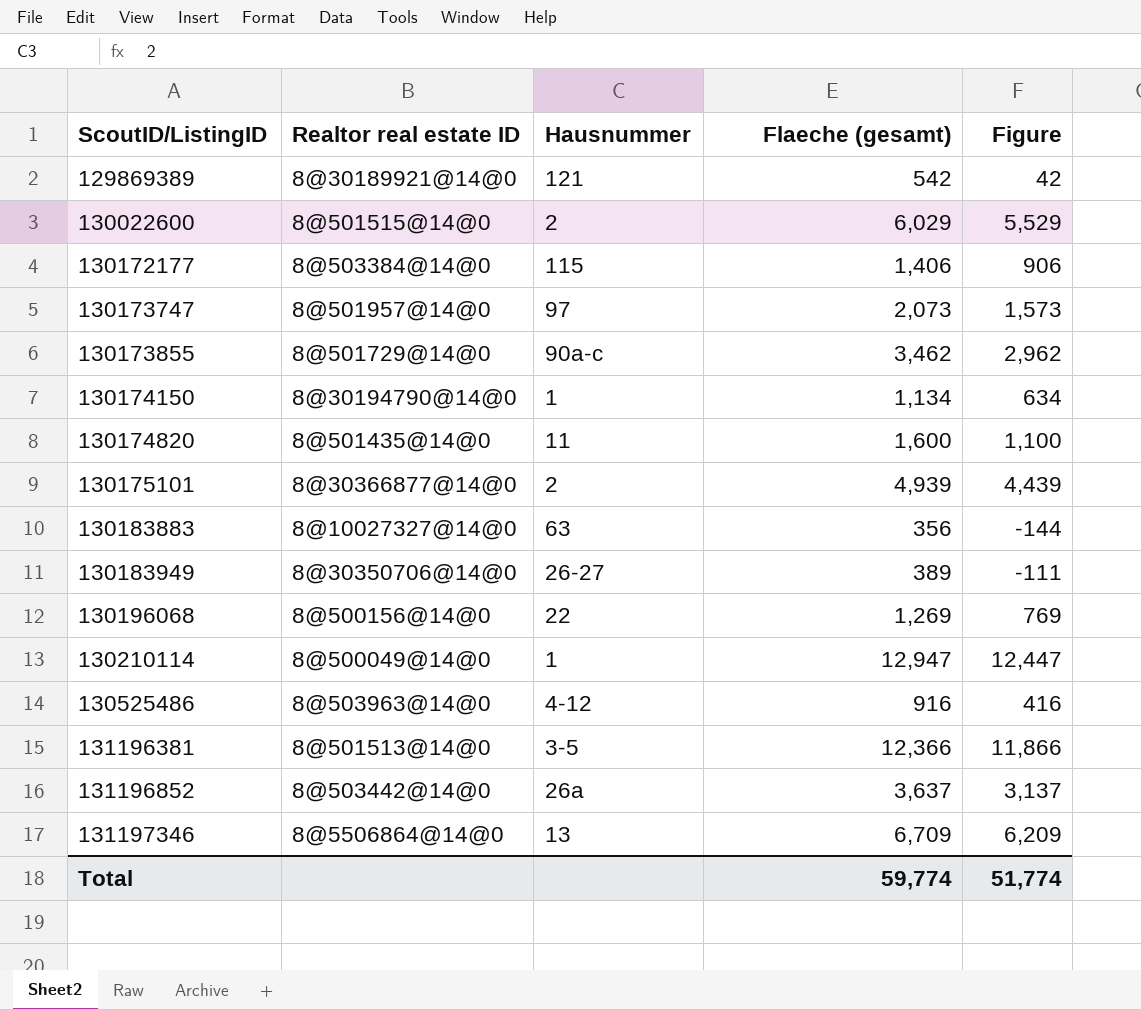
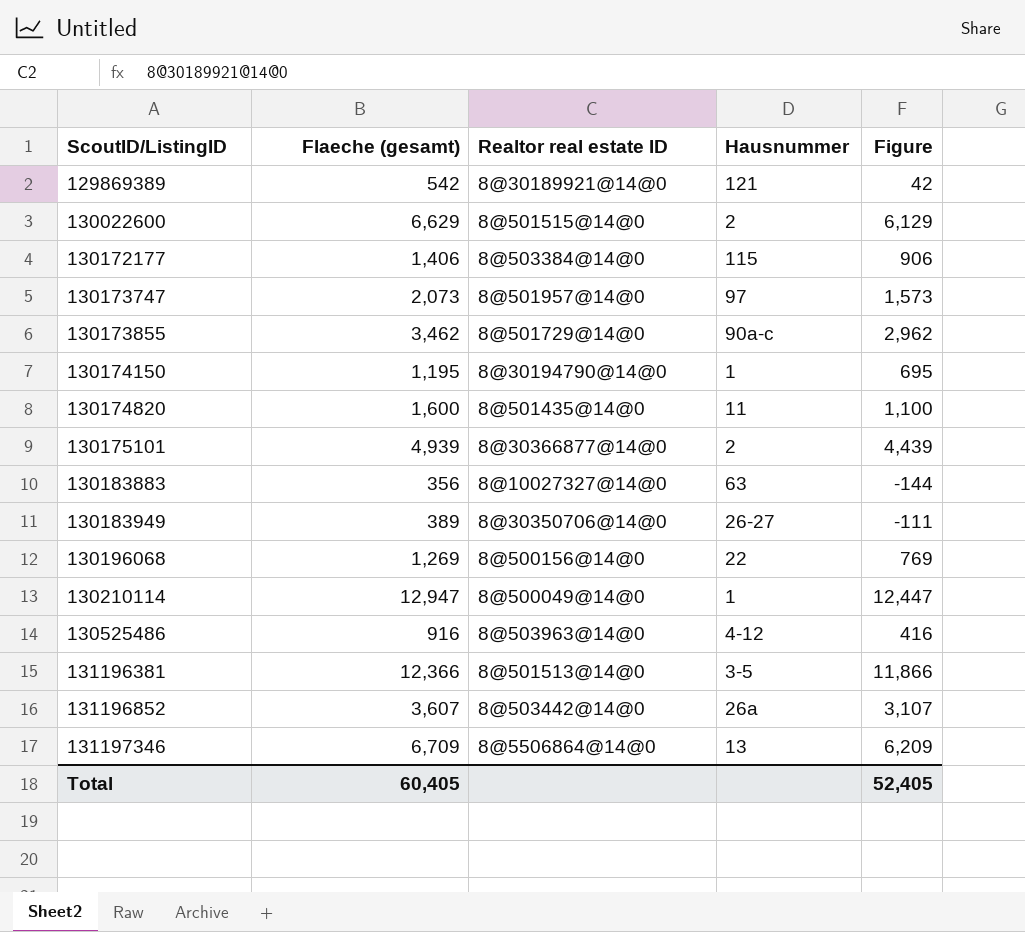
column Flaeche (gesamt) | position: 4 -> 2
130022600 | Flaeche (gesamt): 6,029 -> 6,629
130022600 | Figure: 5,529 -> 6,129
130174150 | Flaeche (gesamt): 1,134 -> 1,195
130174150 | Figure: 634 -> 695
131196852 | Flaeche (gesamt): 3,637 -> 3,607
131196852 | Figure: 3,137 -> 3,107
Total | Flaeche (gesamt): 59,774 -> 60,405
Total | Figure: 51,774 -> 52,405

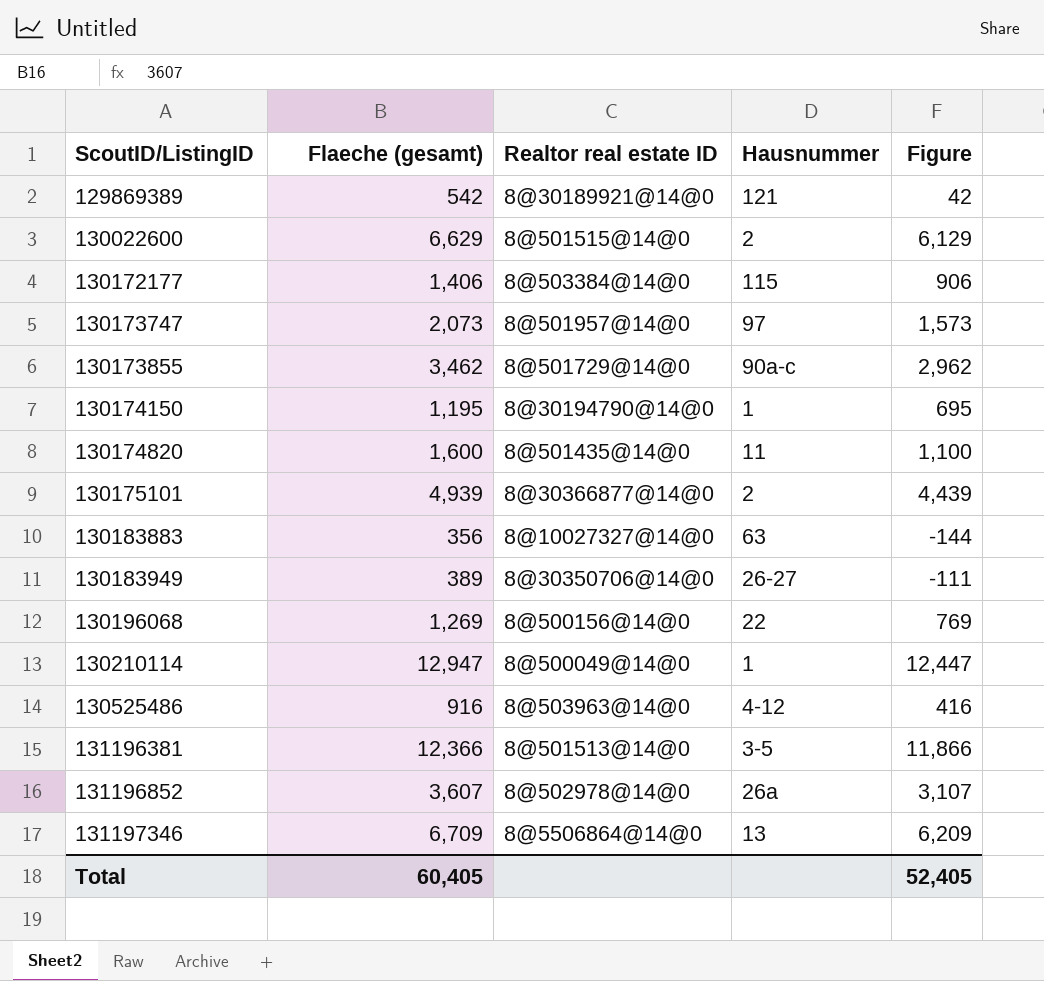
131196852 | Realtor real estate ID: 8@503442@14@0 -> 8@502978@14@0

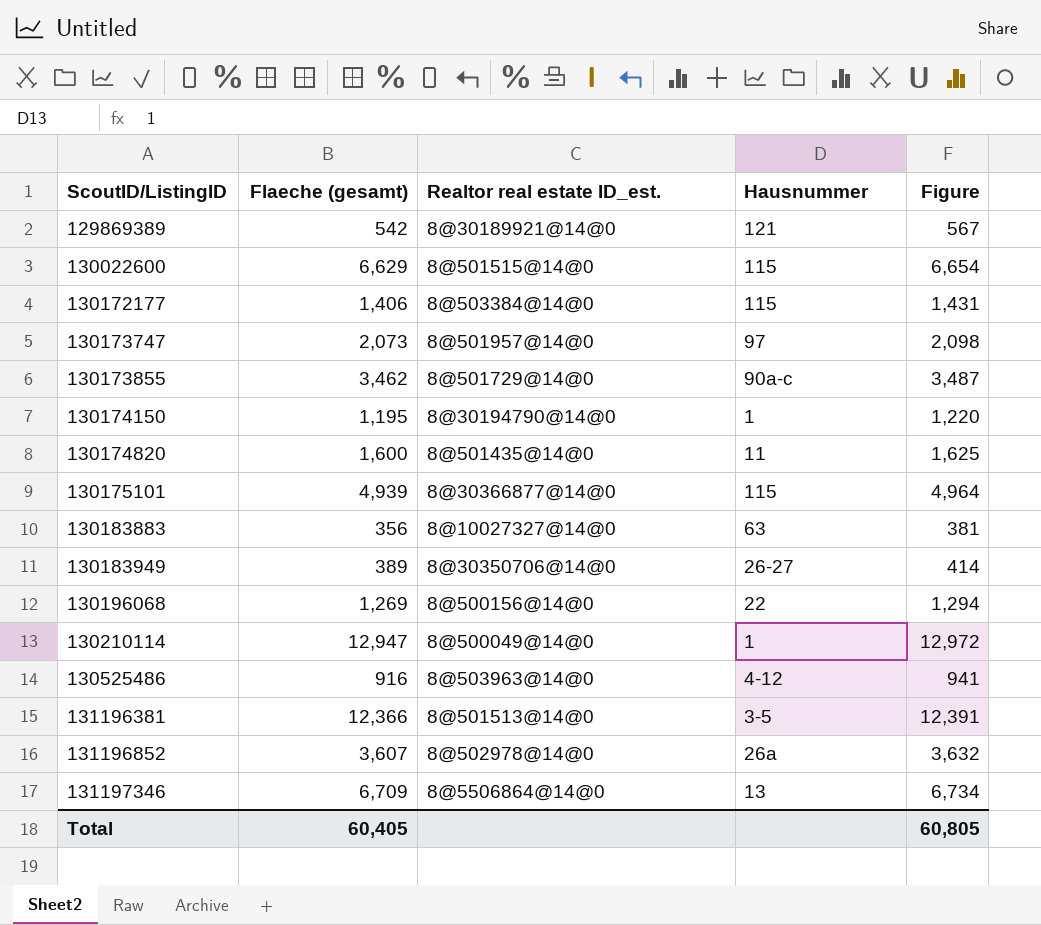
column name: Realtor real estate ID -> Realtor real estate ID_est.
column Figure | formula: [Flaeche (gesamt)] - 500 -> [Flaeche (gesamt)] + 25
130022600 | Hausnummer: 2 -> 115
130175101 | Hausnummer: 2 -> 115
Total | Figure: 52,405 -> 60,805

